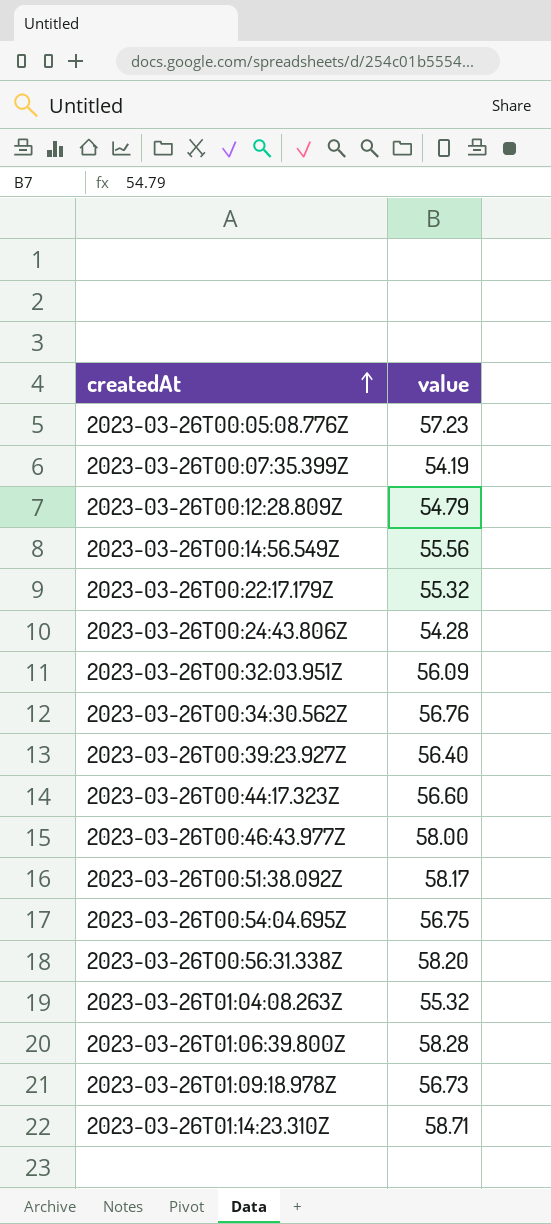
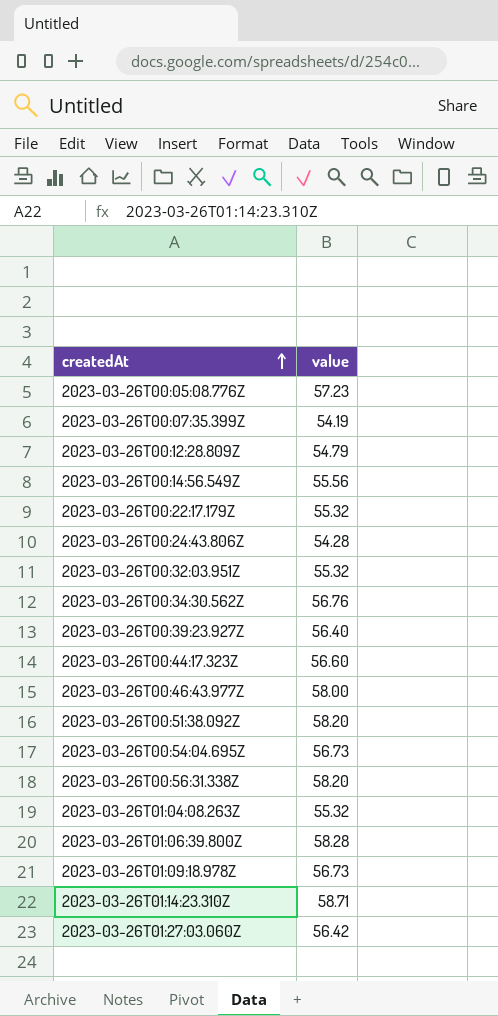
2023-03-26T00:32:03.951Z | value: 56.09 -> 55.32
2023-03-26T00:51:38.092Z | value: 58.17 -> 58.20
2023-03-26T00:54:04.695Z | value: 56.75 -> 56.73
row 2023-03-26T01:27:03.060Z: none -> 56.42

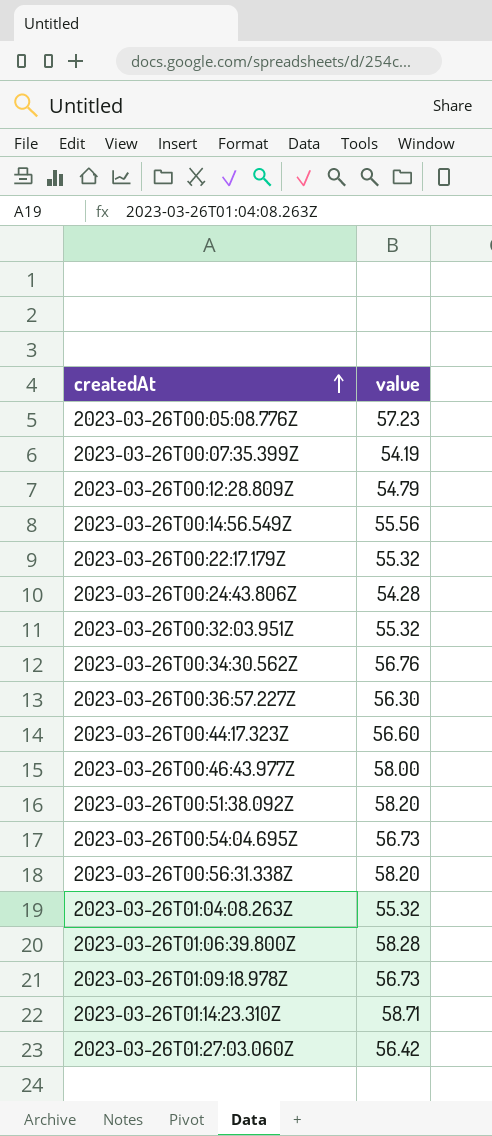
row 2023-03-26T00:39:23.927Z: 56.40 -> none
row 2023-03-26T00:36:57.227Z: none -> 56.30

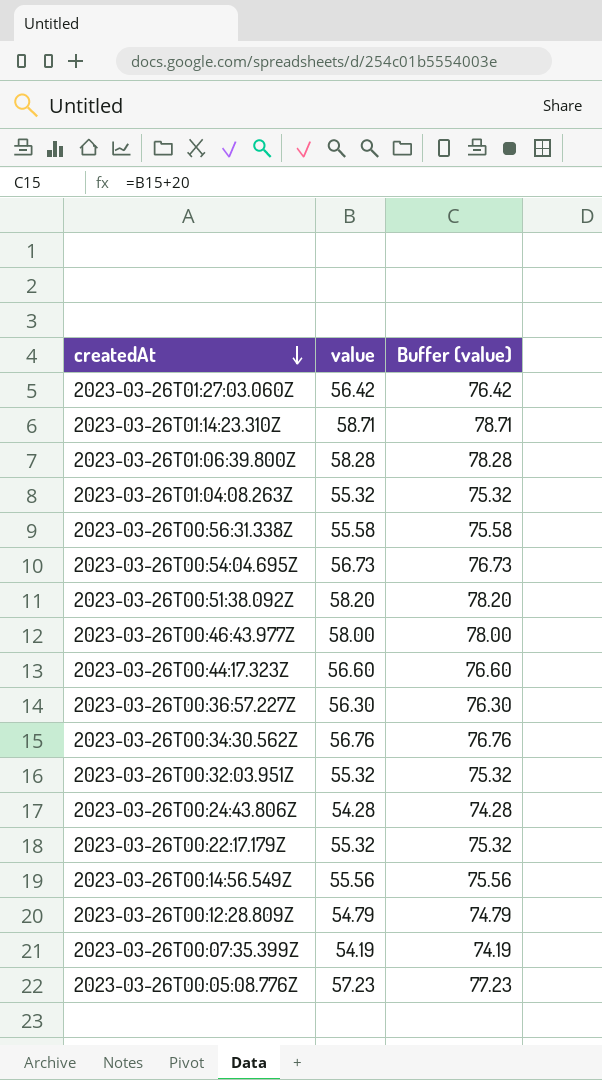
row order: createdAt ascending -> createdAt descending
column Buffer (value) | formula: none -> [value] + 20
row 2023-03-26T01:09:18.978Z: 56.73 -> none
2023-03-26T00:56:31.338Z | value: 58.20 -> 55.58

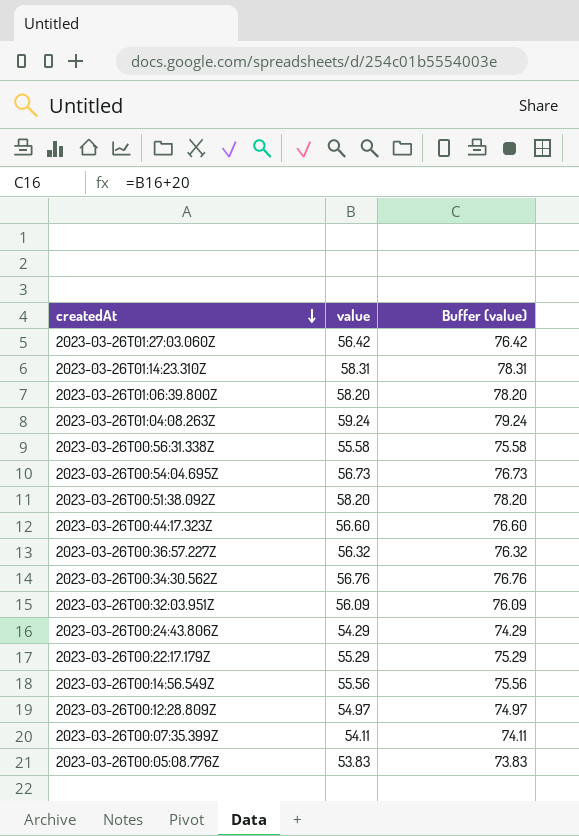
row 2023-03-26T00:46:43.977Z: 58.00 | 78.00 -> none
2023-03-26T01:14:23.310Z | value: 58.71 -> 58.31
2023-03-26T01:14:23.310Z | Buffer (value): 78.71 -> 78.31
2023-03-26T01:06:39.800Z | value: 58.28 -> 58.20
2023-03-26T01:06:39.800Z | Buffer (value): 78.28 -> 78.20
2023-03-26T01:04:08.263Z | value: 55.32 -> 59.24
2023-03-26T01:04:08.263Z | Buffer (value): 75.32 -> 79.24
2023-03-26T00:36:57.227Z | value: 56.30 -> 56.32
2023-03-26T00:36:57.227Z | Buffer (value): 76.30 -> 76.32
2023-03-26T00:32:03.951Z | value: 55.32 -> 56.09
2023-03-26T00:32:03.951Z | Buffer (value): 75.32 -> 76.09
2023-03-26T00:24:43.806Z | value: 54.28 -> 54.29
2023-03-26T00:24:43.806Z | Buffer (value): 74.28 -> 74.29
2023-03-26T00:22:17.179Z | value: 55.32 -> 55.29
2023-03-26T00:22:17.179Z | Buffer (value): 75.32 -> 75.29
2023-03-26T00:12:28.809Z | value: 54.79 -> 54.97
2023-03-26T00:12:28.809Z | Buffer (value): 74.79 -> 74.97
2023-03-26T00:07:35.399Z | value: 54.19 -> 54.11
2023-03-26T00:07:35.399Z | Buffer (value): 74.19 -> 74.11
2023-03-26T00:05:08.776Z | value: 57.23 -> 53.83
2023-03-26T00:05:08.776Z | Buffer (value): 77.23 -> 73.83

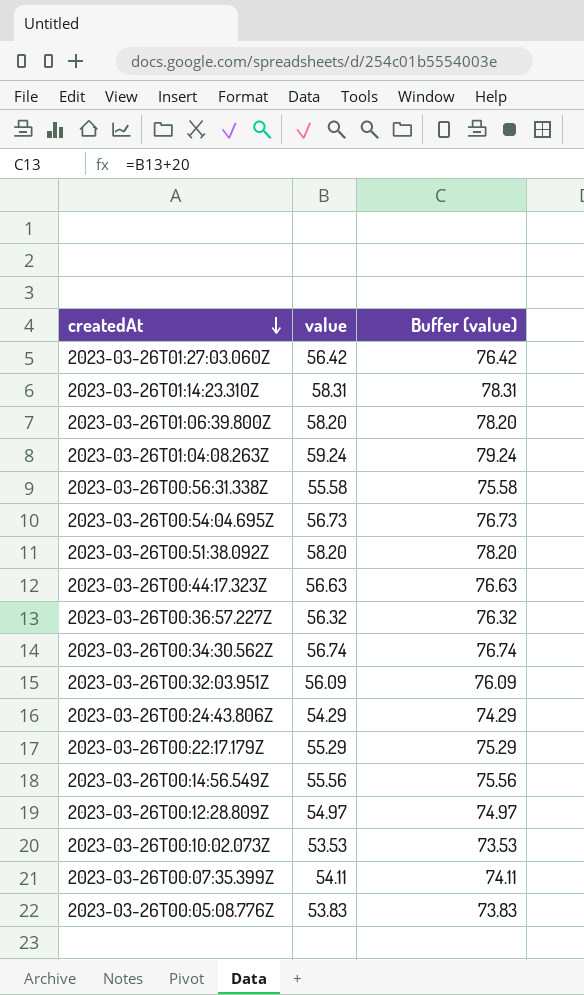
2023-03-26T00:44:17.323Z | value: 56.60 -> 56.63
2023-03-26T00:44:17.323Z | Buffer (value): 76.60 -> 76.63
2023-03-26T00:34:30.562Z | value: 56.76 -> 56.74
2023-03-26T00:34:30.562Z | Buffer (value): 76.76 -> 76.74
row 2023-03-26T00:10:02.073Z: none -> 53.53 | 73.53

